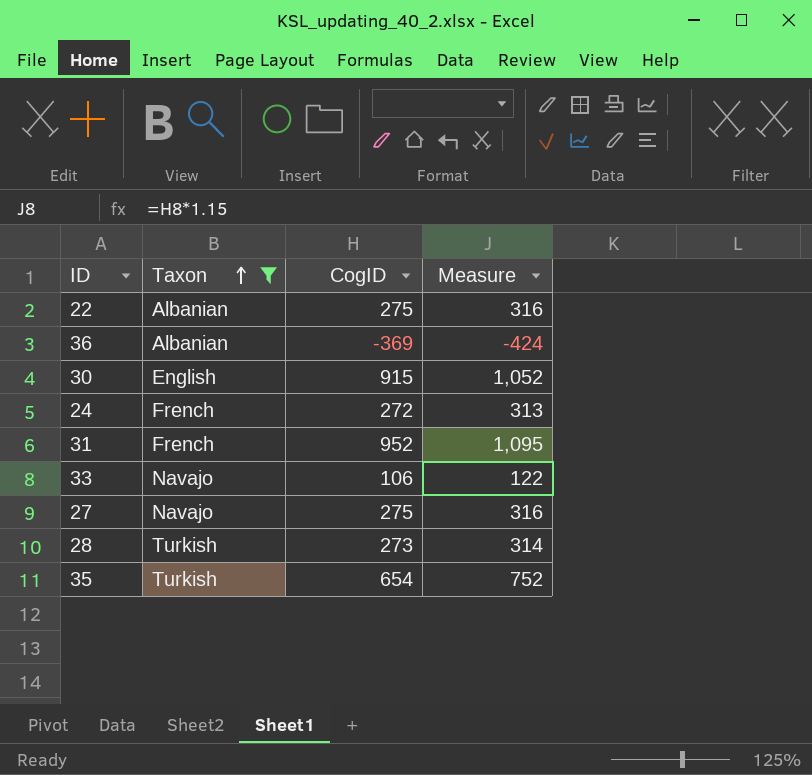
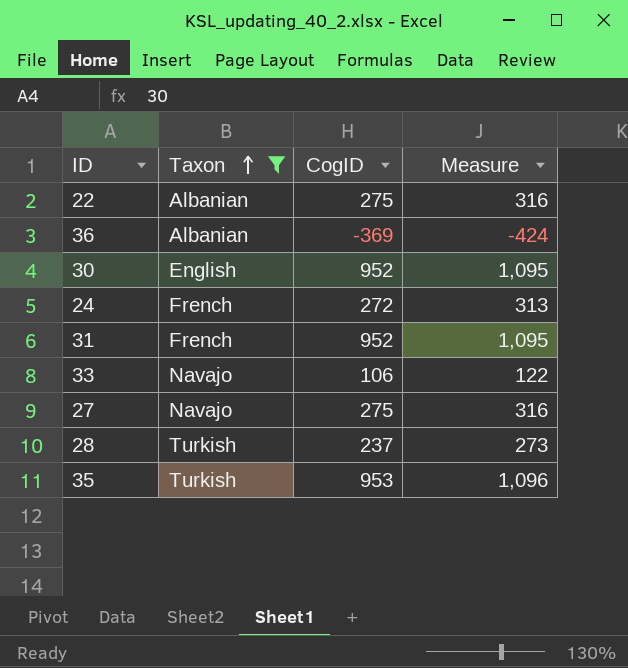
30 | CogID: 915 -> 952
30 | Measure: 1,052 -> 1,095
28 | CogID: 273 -> 237
28 | Measure: 314 -> 273
35 | CogID: 654 -> 953
35 | Measure: 752 -> 1,096

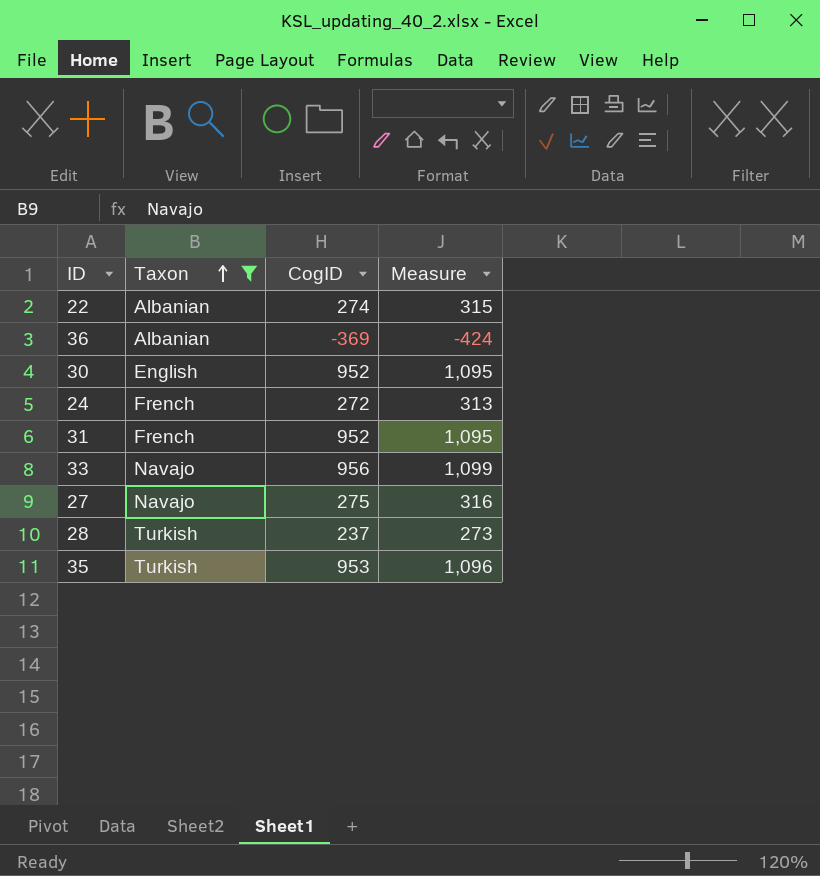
22 | CogID: 275 -> 274
22 | Measure: 316 -> 315
33 | CogID: 106 -> 956
33 | Measure: 122 -> 1,099

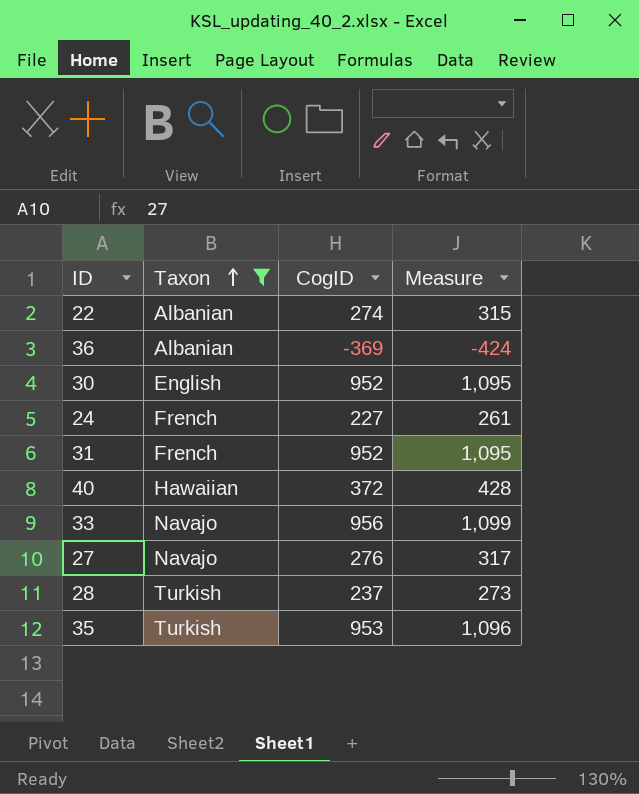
24 | CogID: 272 -> 227
24 | Measure: 313 -> 261
row 40: none -> Hawaiian | 372 | 428
27 | CogID: 275 -> 276
27 | Measure: 316 -> 317

